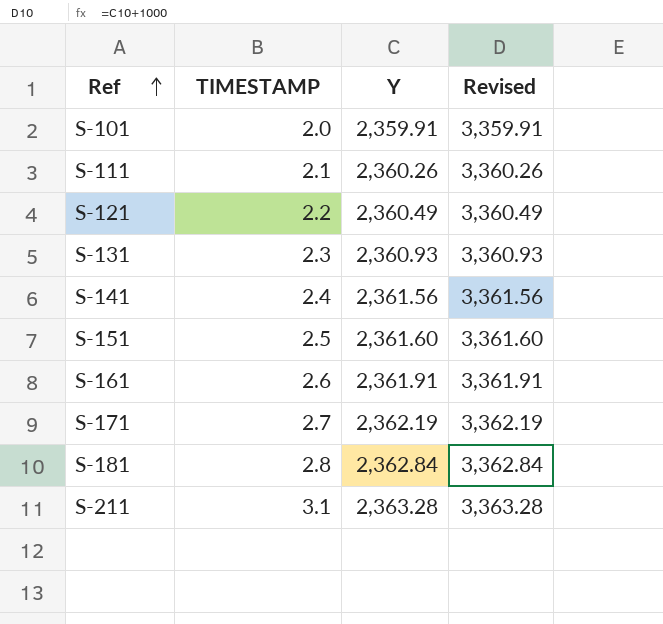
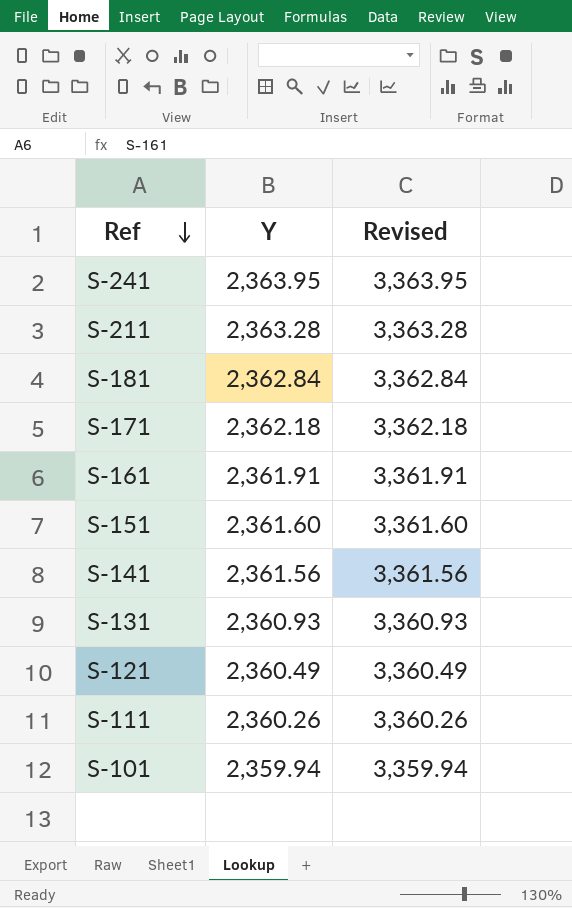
row order: Ref ascending -> Ref descending
column TIMESTAMP | position: 2 -> none
row S-241: none -> 2,363.95 | 3,363.95
S-171 | Y: 2,362.19 -> 2,362.18
S-171 | Revised: 3,362.19 -> 3,362.18
S-101 | Y: 2,359.91 -> 2,359.94
S-101 | Revised: 3,359.91 -> 3,359.94

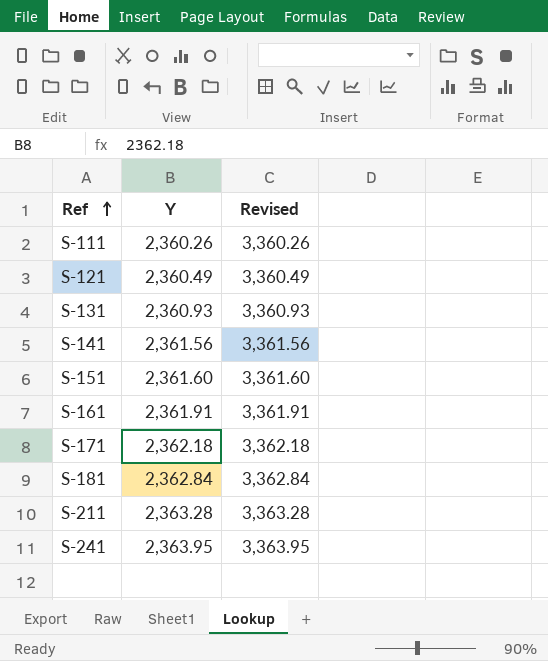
row order: Ref descending -> Ref ascending
row S-101: 2,359.94 | 3,359.94 -> none

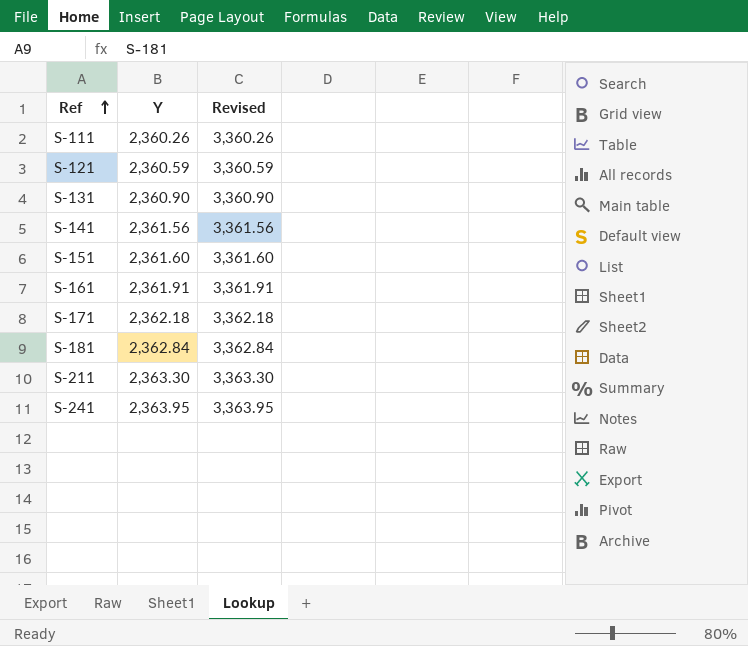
S-121 | Y: 2,360.49 -> 2,360.59
S-121 | Revised: 3,360.49 -> 3,360.59
S-131 | Y: 2,360.93 -> 2,360.90
S-131 | Revised: 3,360.93 -> 3,360.90
S-211 | Y: 2,363.28 -> 2,363.30
S-211 | Revised: 3,363.28 -> 3,363.30

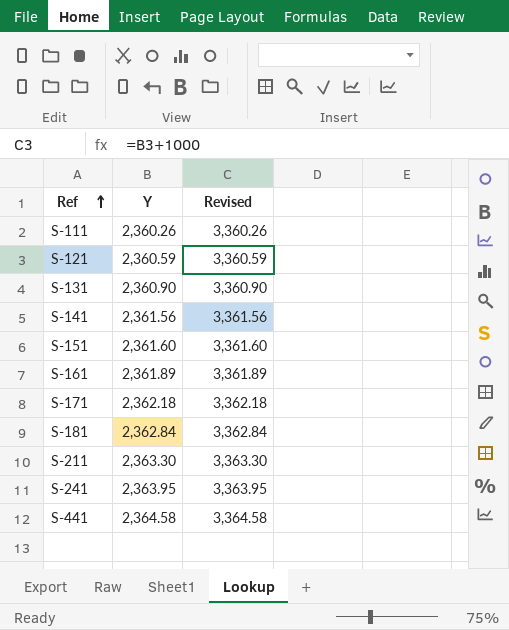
S-161 | Y: 2,361.91 -> 2,361.89
S-161 | Revised: 3,361.91 -> 3,361.89
row S-441: none -> 2,364.58 | 3,364.58

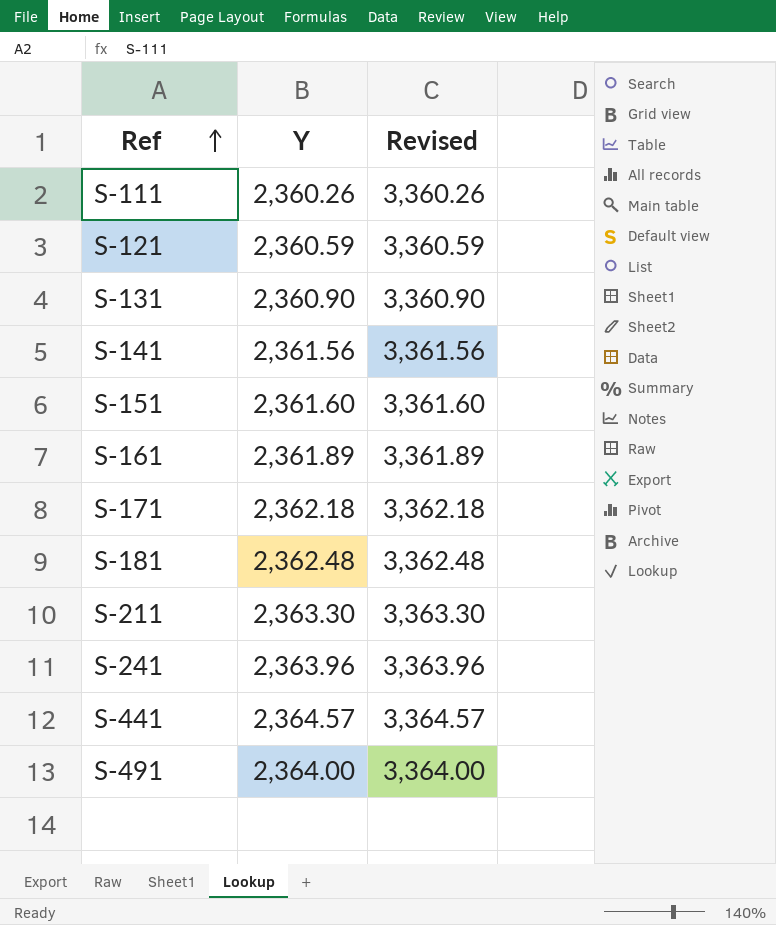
S-181 | Y: 2,362.84 -> 2,362.48
S-181 | Revised: 3,362.84 -> 3,362.48
S-241 | Y: 2,363.95 -> 2,363.96
S-241 | Revised: 3,363.95 -> 3,363.96
S-441 | Y: 2,364.58 -> 2,364.57
S-441 | Revised: 3,364.58 -> 3,364.57
row S-491: none -> 2,364.00 | 3,364.00

